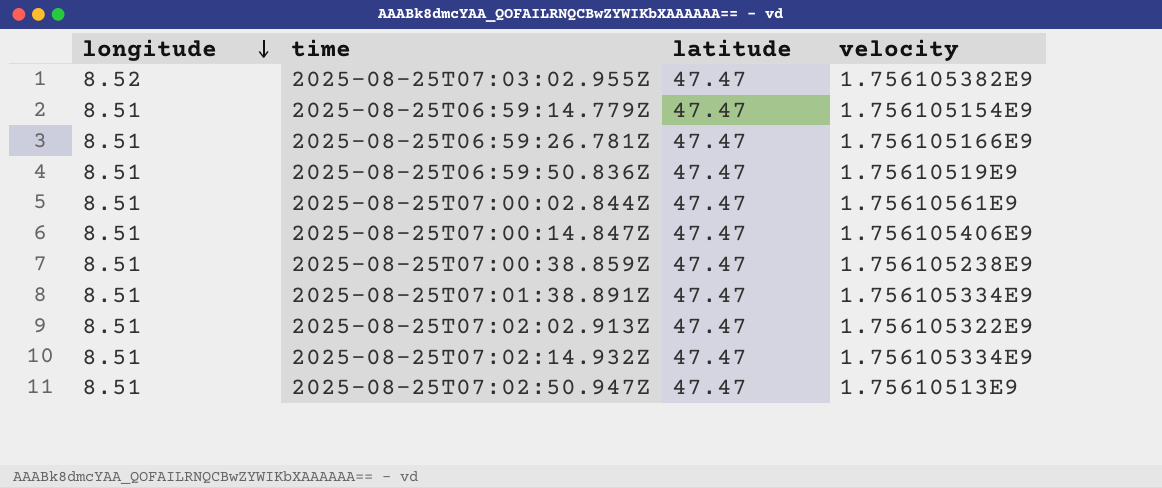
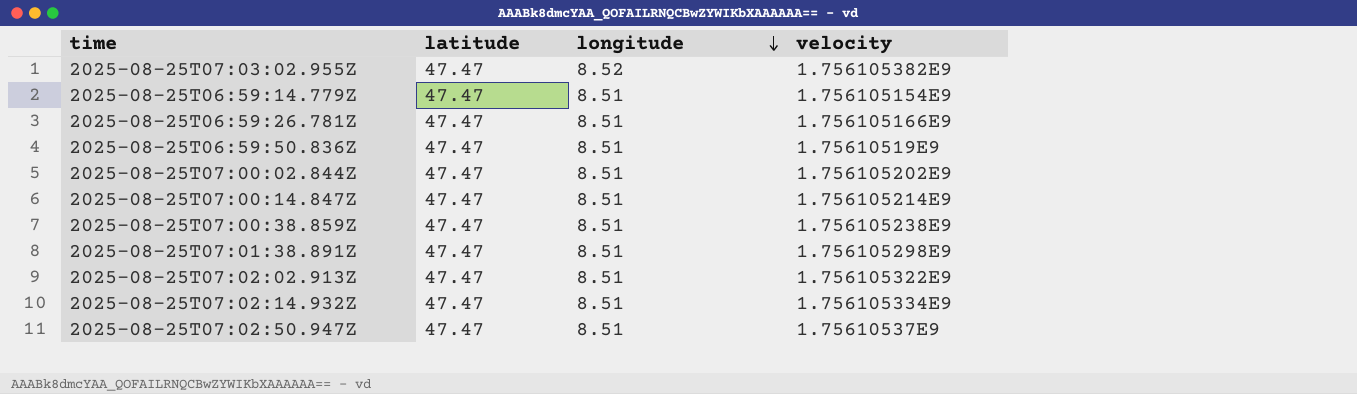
column longitude | position: 1 -> 3
2025-08-25T07:00:02.844Z | velocity: 1.75610561E9 -> 1.756105202E9
2025-08-25T07:00:14.847Z | velocity: 1.756105406E9 -> 1.756105214E9
2025-08-25T07:01:38.891Z | velocity: 1.756105334E9 -> 1.756105298E9
2025-08-25T07:02:50.947Z | velocity: 1.75610513E9 -> 1.75610537E9

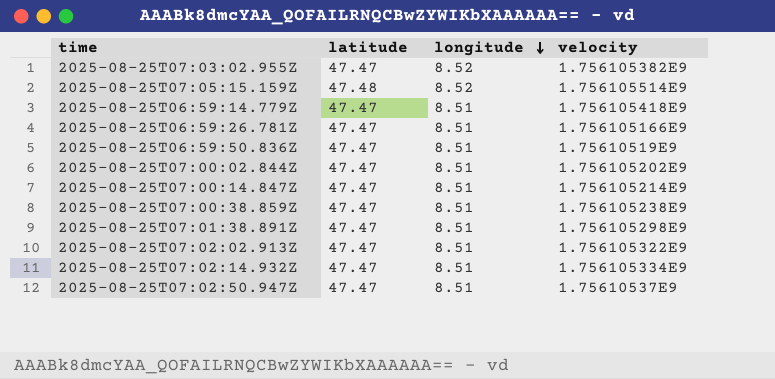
row 2025-08-25T07:05:15.159Z: none -> 47.48 | 8.52 | 1.756105514E9
2025-08-25T06:59:14.779Z | velocity: 1.756105154E9 -> 1.756105418E9

